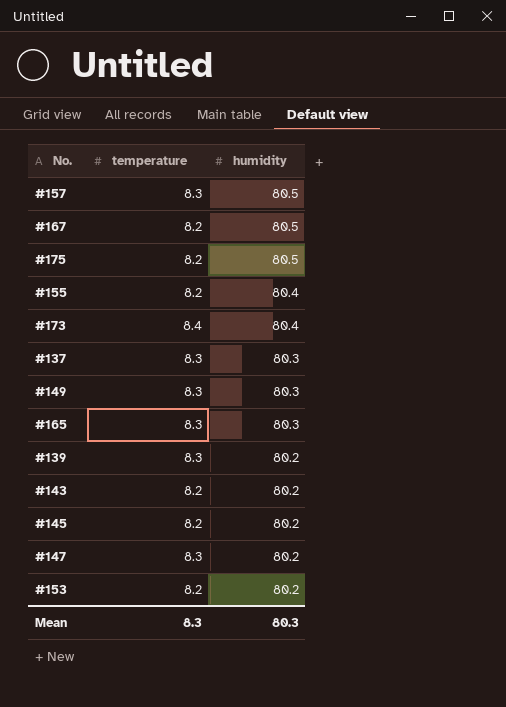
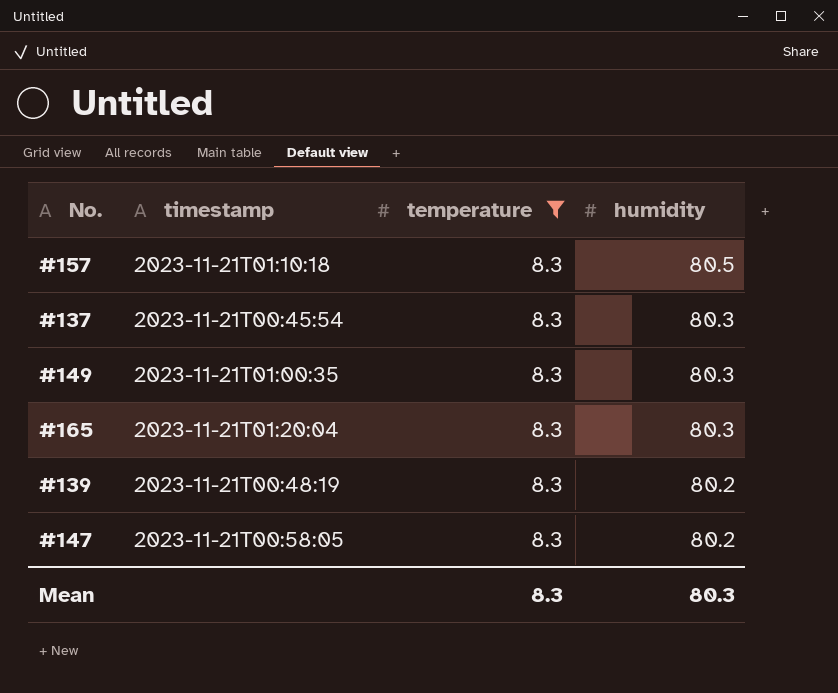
filter: none -> temperature = 8.3
column timestamp | position: none -> 2

